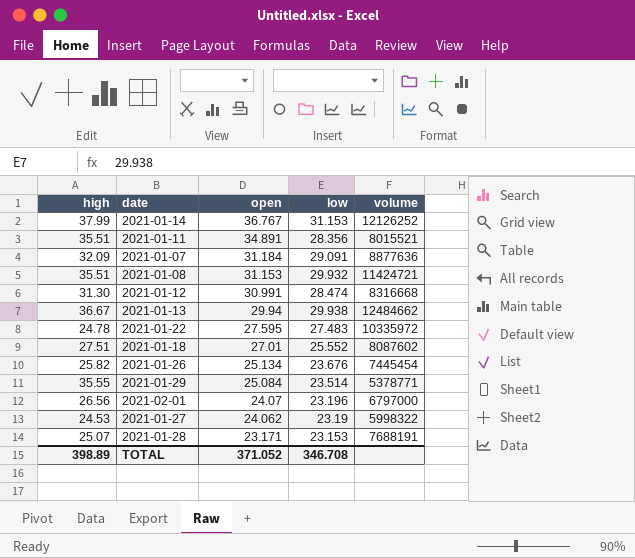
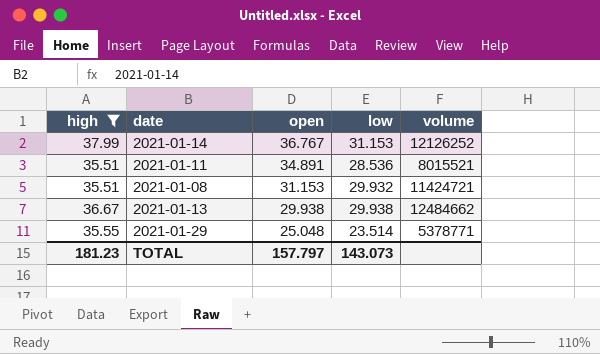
filter: none -> high >= 35.51
2021-01-11 | low: 28.356 -> 28.536
2021-01-13 | open: 29.94 -> 29.938
2021-01-29 | open: 25.084 -> 25.048
TOTAL | high: 398.89 -> 181.23
TOTAL | open: 371.052 -> 157.797
TOTAL | low: 346.708 -> 143.073

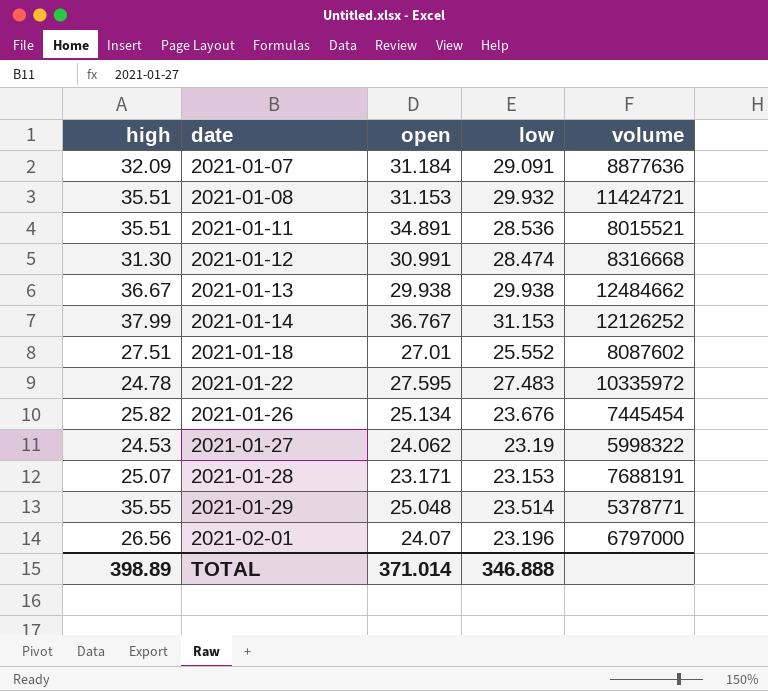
filter: high >= 35.51 -> none
row order: open descending -> date ascending
TOTAL | high: 181.23 -> 398.89
TOTAL | open: 157.797 -> 371.014
TOTAL | low: 143.073 -> 346.888

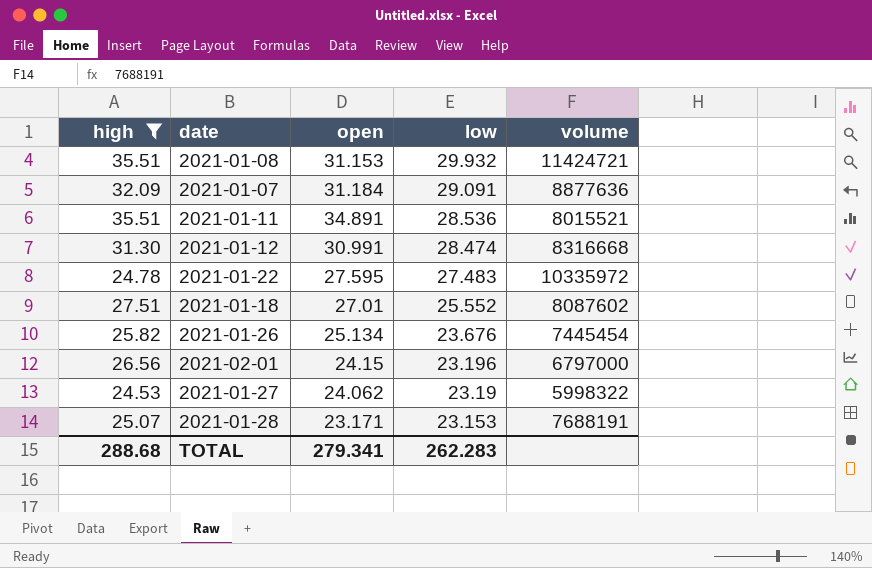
filter: none -> high <= 35.51
row order: date ascending -> low descending
2021-02-01 | open: 24.07 -> 24.15
TOTAL | high: 398.89 -> 288.68
TOTAL | open: 371.014 -> 279.341
TOTAL | low: 346.888 -> 262.283

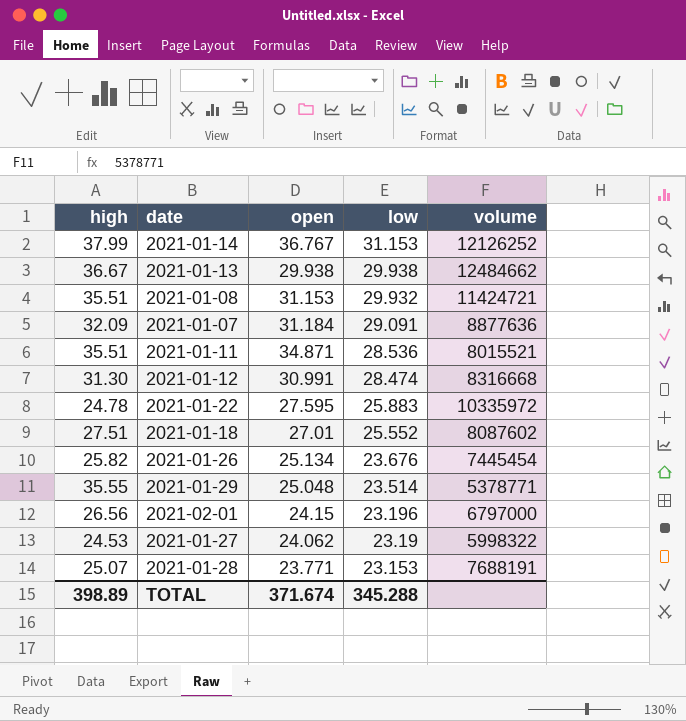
filter: high <= 35.51 -> none
2021-01-11 | open: 34.891 -> 34.871
2021-01-22 | low: 27.483 -> 25.883
2021-01-28 | open: 23.171 -> 23.771
TOTAL | high: 288.68 -> 398.89
TOTAL | open: 279.341 -> 371.674
TOTAL | low: 262.283 -> 345.288

